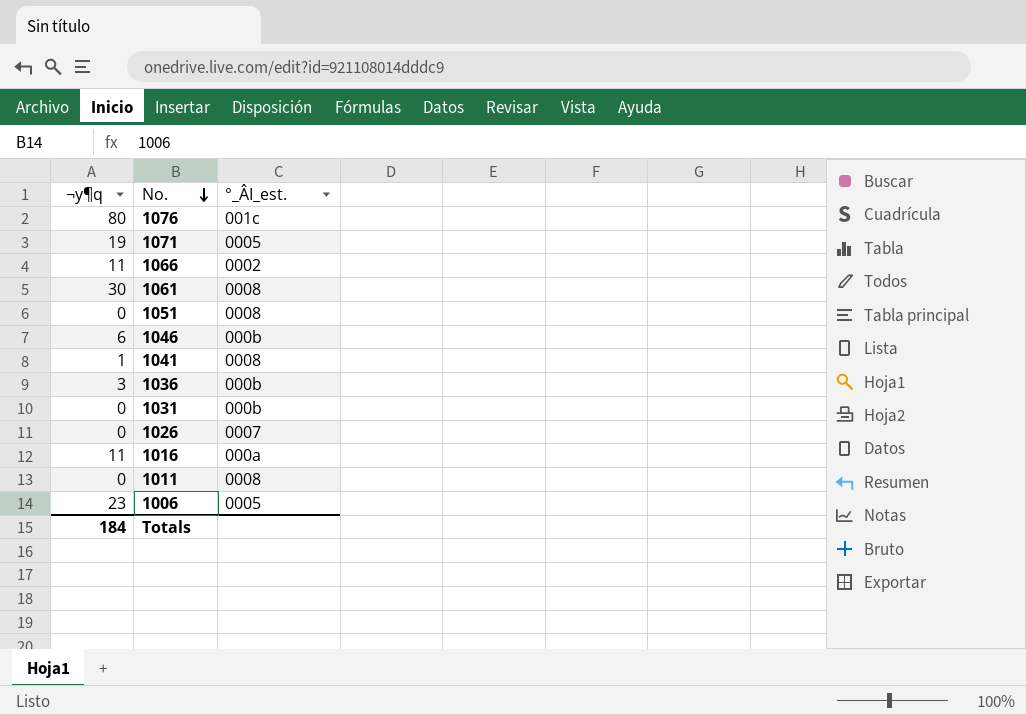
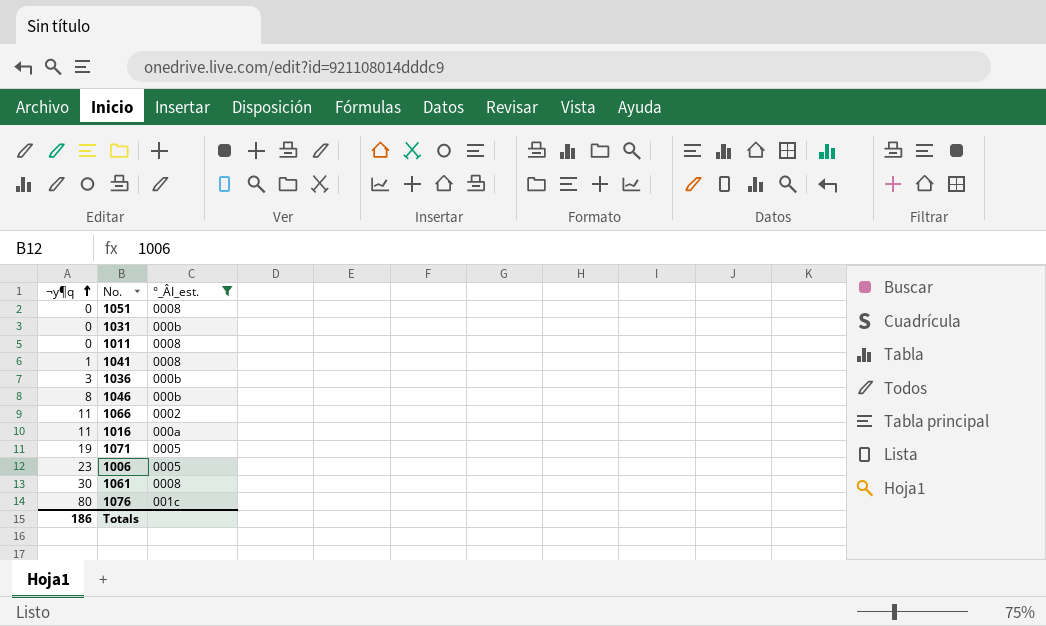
filter: none -> °_ÂI_est. != 0007
row order: No. descending -> ¬y¶q ascending
1046 | ¬y¶q: 6 -> 8
Totals | ¬y¶q: 184 -> 186

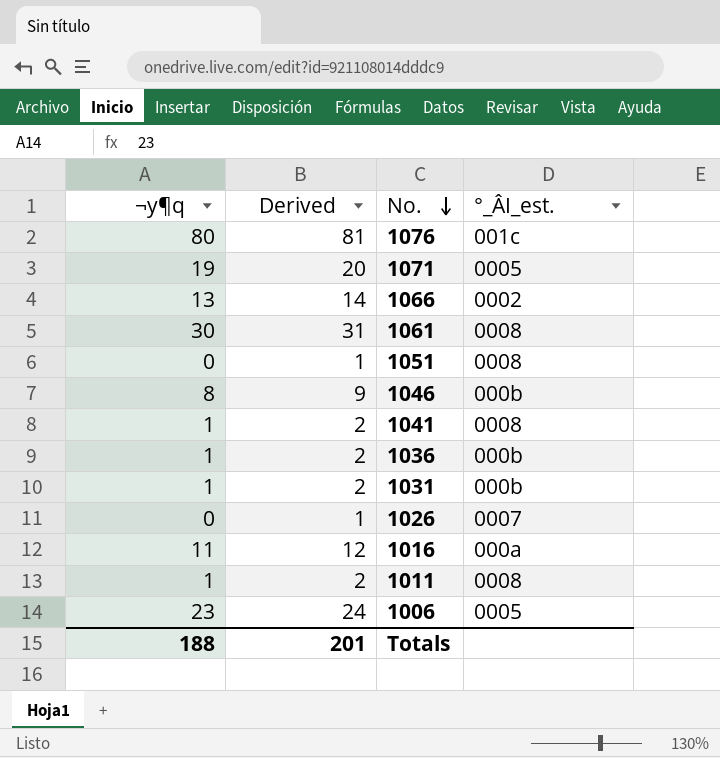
filter: °_ÂI_est. != 0007 -> none
row order: ¬y¶q ascending -> No. descending
column Derived | formula: none -> [¬y¶q] + 1
1066 | ¬y¶q: 11 -> 13
1036 | ¬y¶q: 3 -> 1
1031 | ¬y¶q: 0 -> 1
1011 | ¬y¶q: 0 -> 1
Totals | ¬y¶q: 186 -> 188

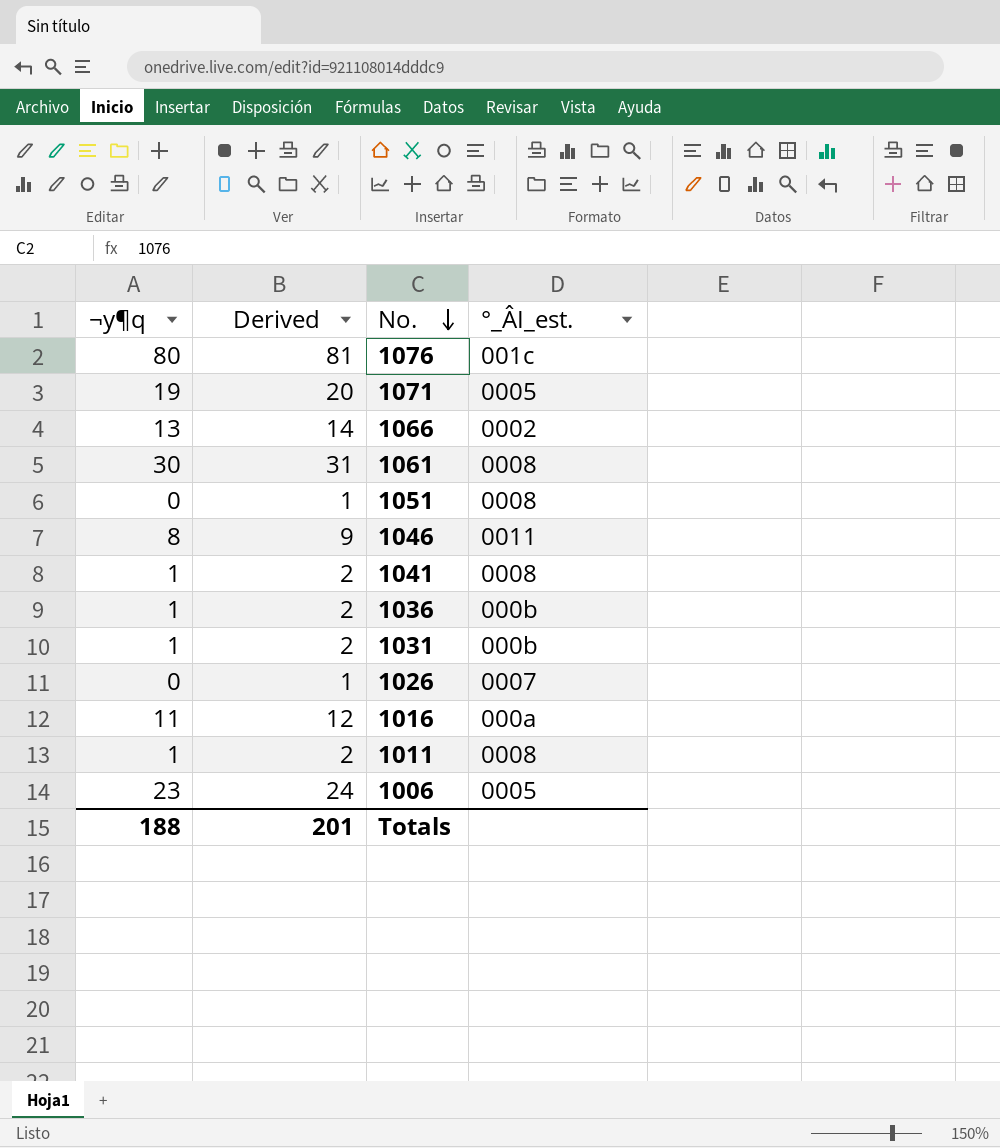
1046 | °_ÂI_est.: 000b -> 0011

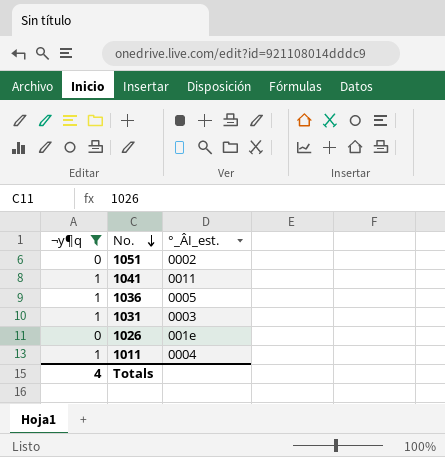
filter: none -> ¬y¶q <= 1
column Derived | formula: [¬y¶q] + 1 -> none
1051 | °_ÂI_est.: 0008 -> 0002
1041 | °_ÂI_est.: 0008 -> 0011
1036 | °_ÂI_est.: 000b -> 0005
1031 | °_ÂI_est.: 000b -> 0003
1026 | °_ÂI_est.: 0007 -> 001e
1011 | °_ÂI_est.: 0008 -> 0004
Totals | ¬y¶q: 188 -> 4

